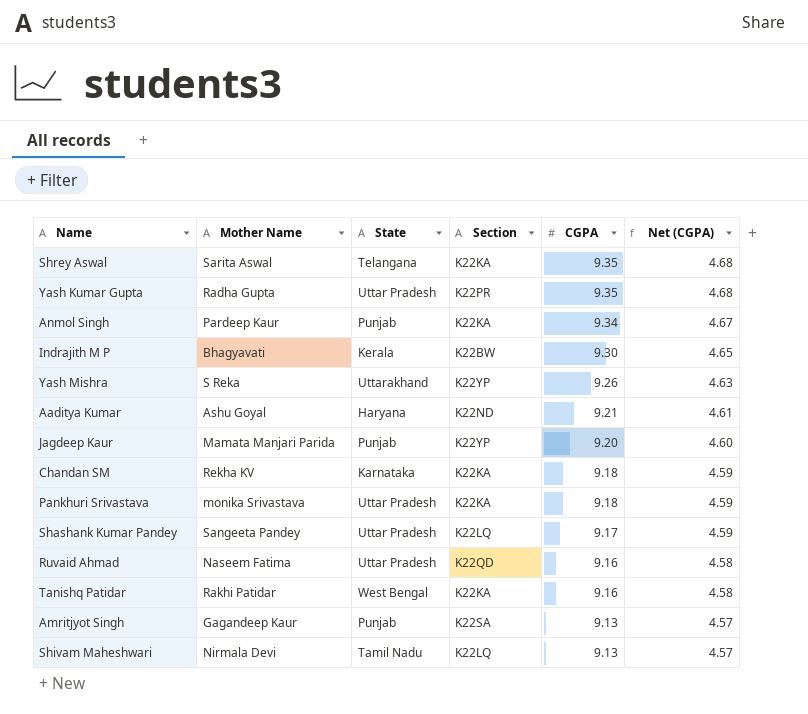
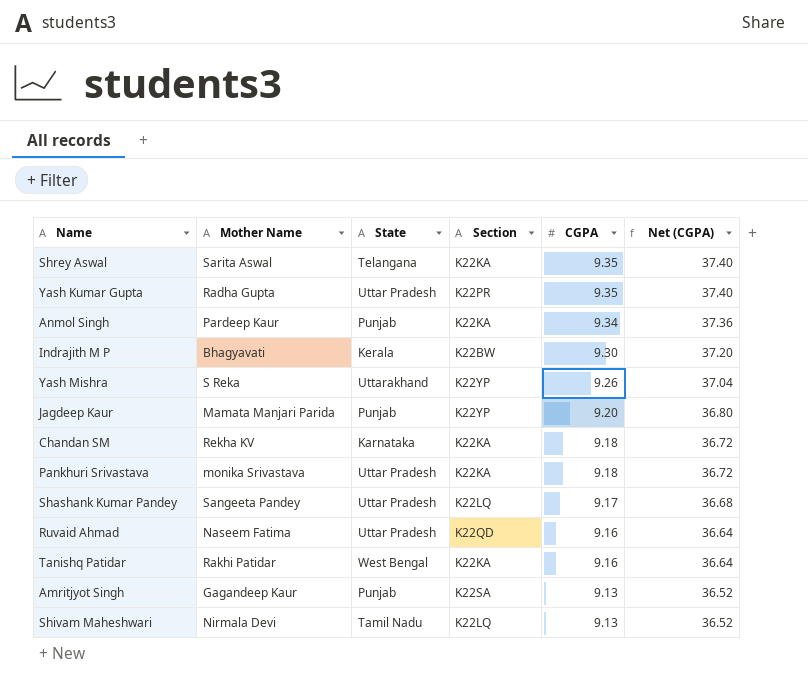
column Net (CGPA) | formula: [CGPA] * 0.5 -> [CGPA] * 4
row Aaditya Kumar: Ashu Goyal | Haryana | K22ND | 9.21 | 4.61 -> none

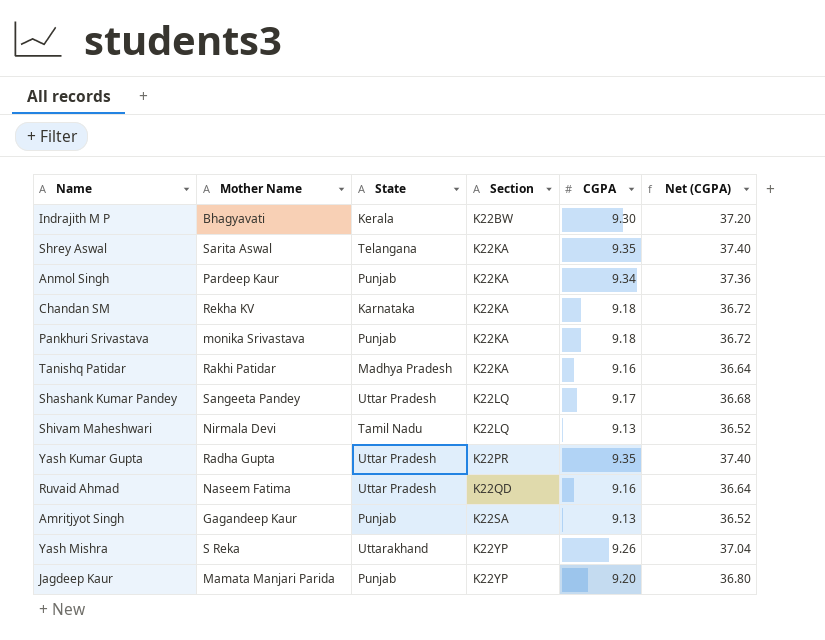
row order: CGPA descending -> Section ascending
Pankhuri Srivastava | State: Uttar Pradesh -> Punjab
Tanishq Patidar | State: West Bengal -> Madhya Pradesh

